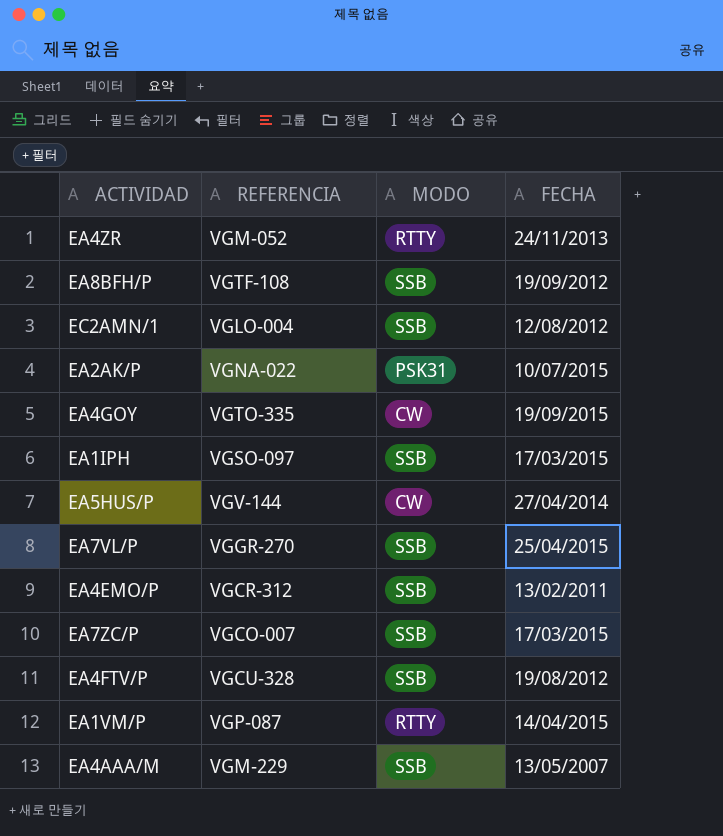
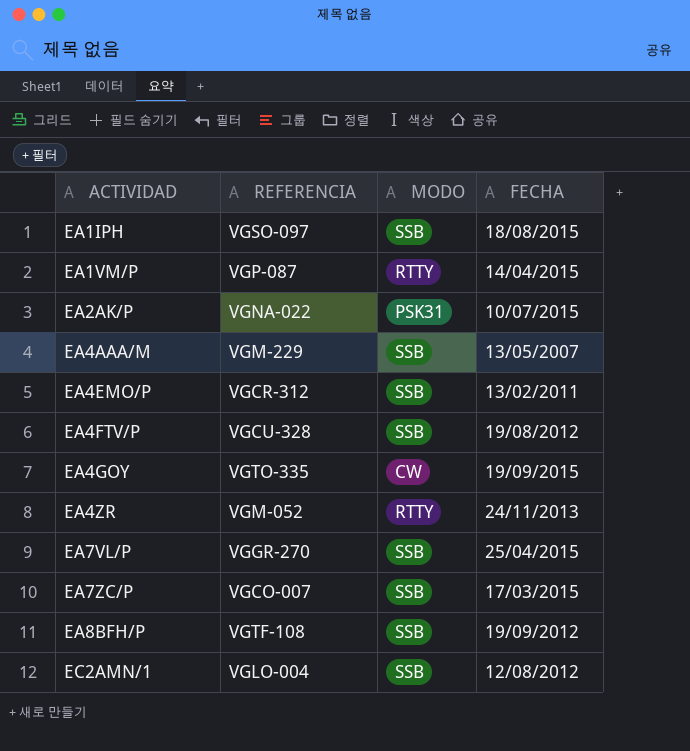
row order: none -> ACTIVIDAD ascending
row EA5HUS/P: VGV-144 | CW | 27/04/2014 -> none
EA1IPH | FECHA: 17/03/2015 -> 18/08/2015

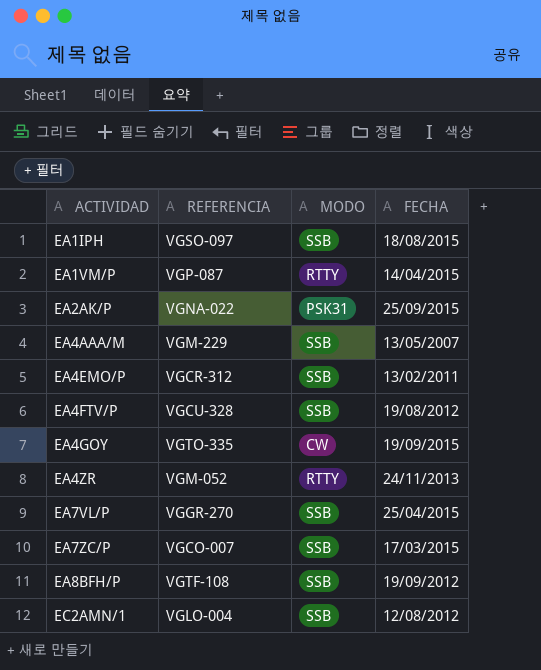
EA2AK/P | FECHA: 10/07/2015 -> 25/09/2015

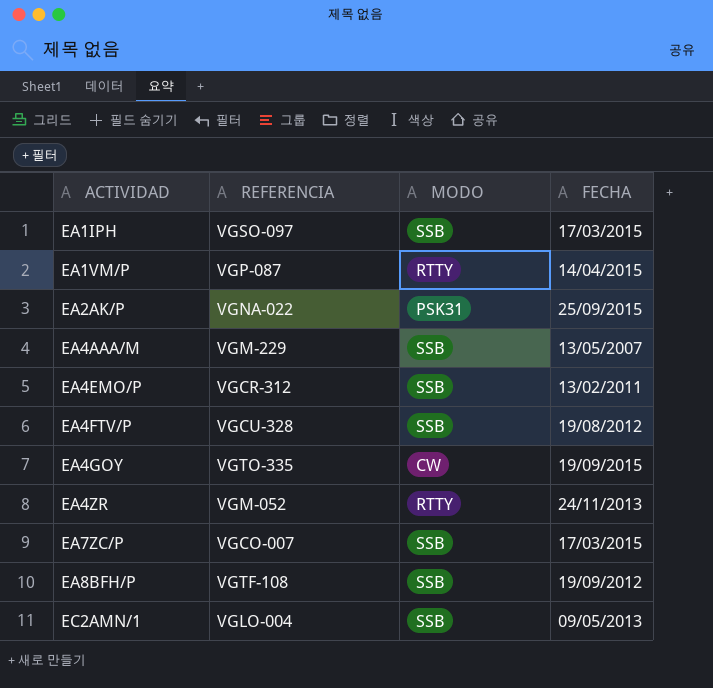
row EA7VL/P: VGGR-270 | SSB | 25/04/2015 -> none
EA1IPH | FECHA: 18/08/2015 -> 17/03/2015
EC2AMN/1 | FECHA: 12/08/2012 -> 09/05/2013

